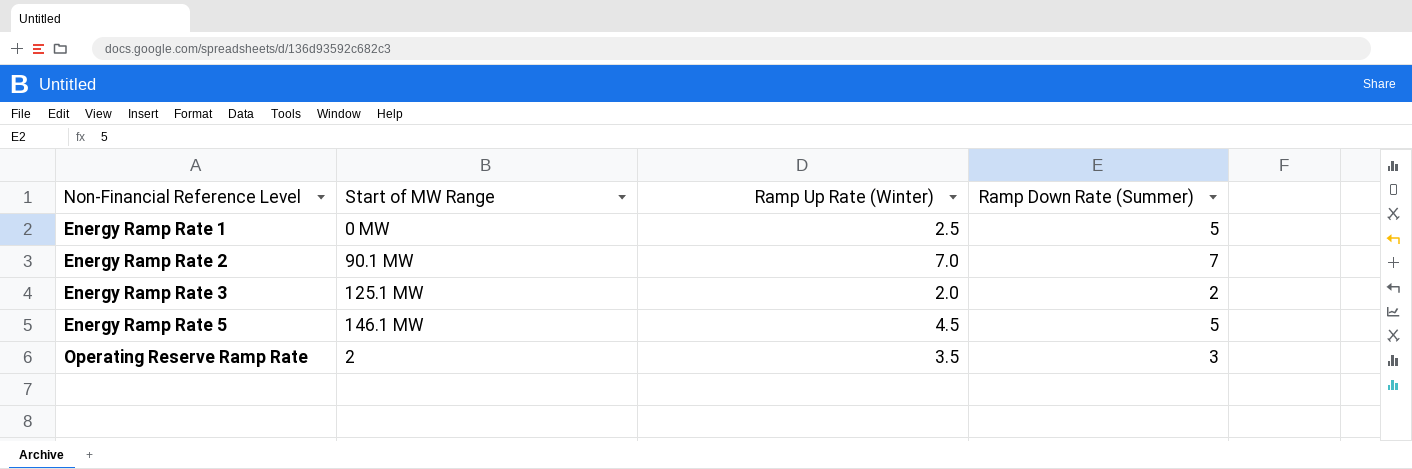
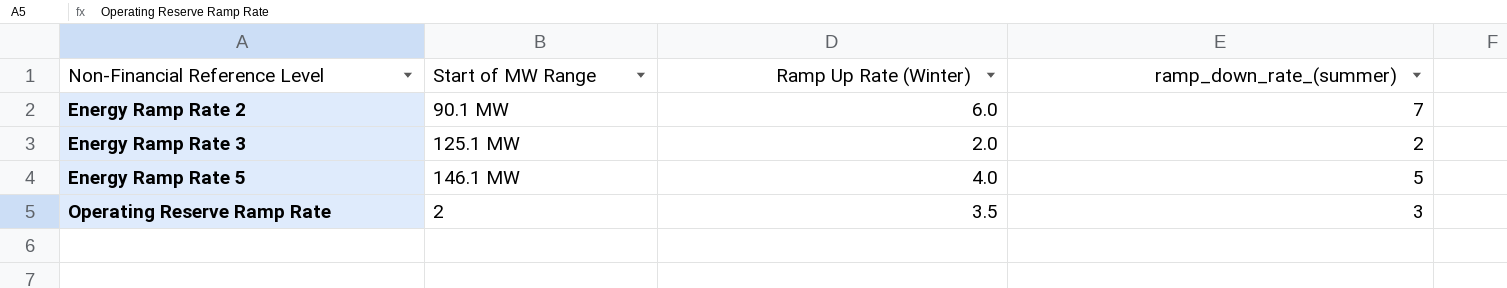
column name: Ramp Down Rate (Summer) -> ramp_down_rate_(summer)
row Energy Ramp Rate 1: 0 MW | 2.5 | 5 -> none
Energy Ramp Rate 2 | Ramp Up Rate (Winter): 7.0 -> 6.0
Energy Ramp Rate 5 | Ramp Up Rate (Winter): 4.5 -> 4.0

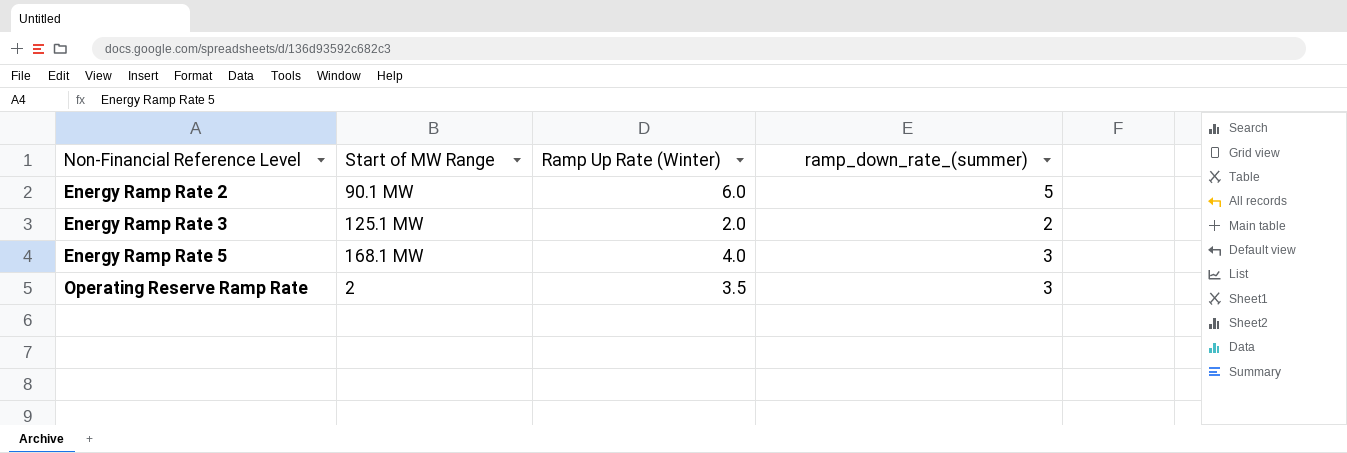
Energy Ramp Rate 2 | ramp_down_rate_(summer): 7 -> 5
Energy Ramp Rate 5 | Start of MW Range: 146.1 MW -> 168.1 MW
Energy Ramp Rate 5 | ramp_down_rate_(summer): 5 -> 3

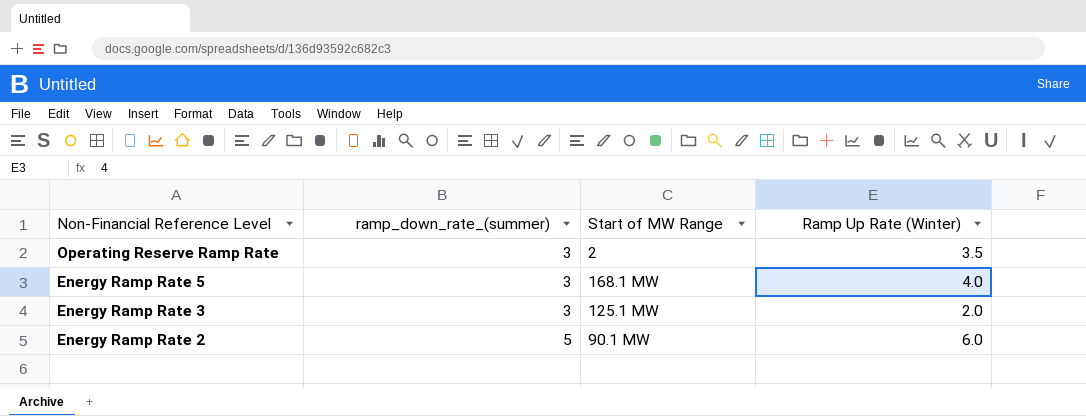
row order: Non-Financial Reference Level ascending -> Non-Financial Reference Level descending
column ramp_down_rate_(summer) | position: 4 -> 2
Energy Ramp Rate 3 | ramp_down_rate_(summer): 2 -> 3

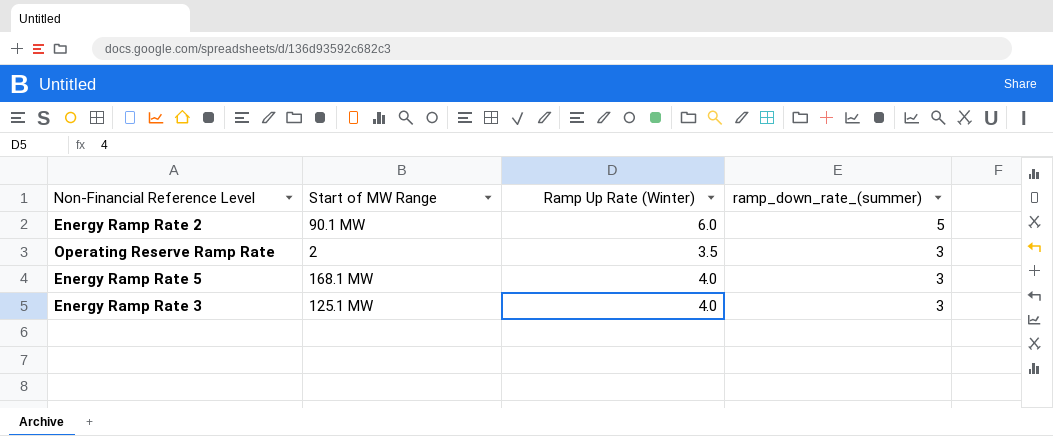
row order: Non-Financial Reference Level descending -> ramp_down_rate_(summer) descending
column ramp_down_rate_(summer) | position: 2 -> 4
Energy Ramp Rate 3 | Ramp Up Rate (Winter): 2.0 -> 4.0

